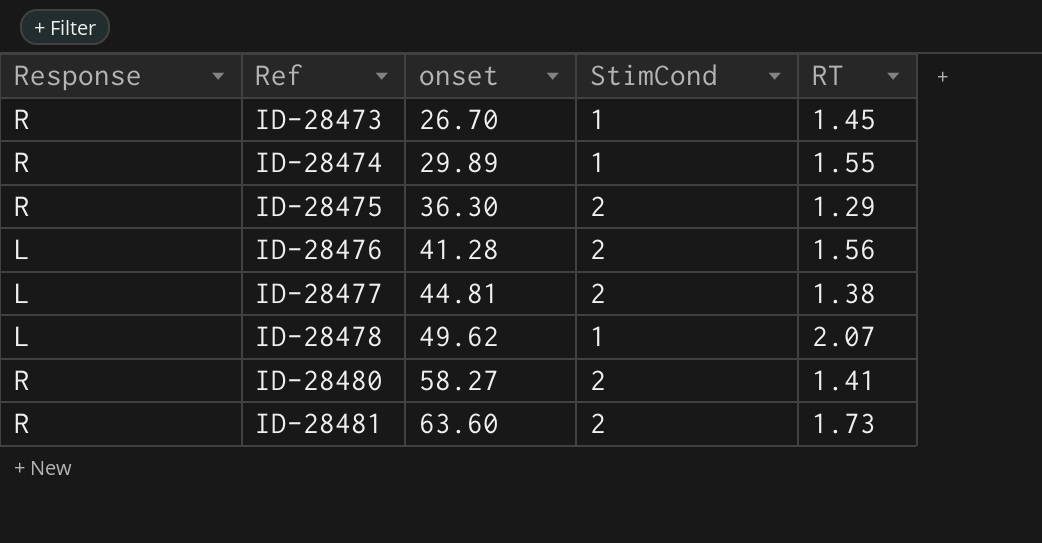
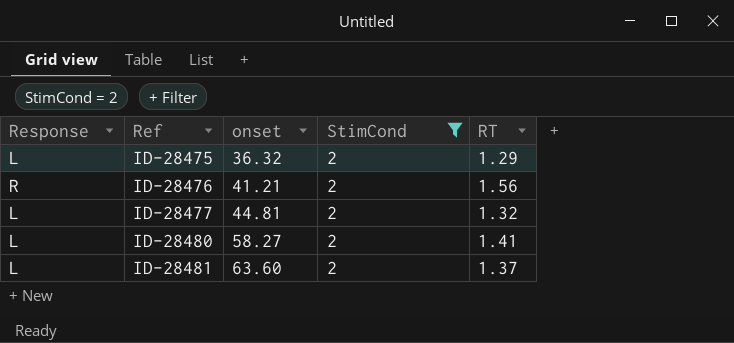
filter: none -> StimCond = 2
ID-28475 | Response: R -> L
ID-28475 | onset: 36.30 -> 36.32
ID-28476 | Response: L -> R
ID-28476 | onset: 41.28 -> 41.21
ID-28477 | RT: 1.38 -> 1.32
ID-28480 | Response: R -> L
ID-28481 | Response: R -> L
ID-28481 | RT: 1.73 -> 1.37

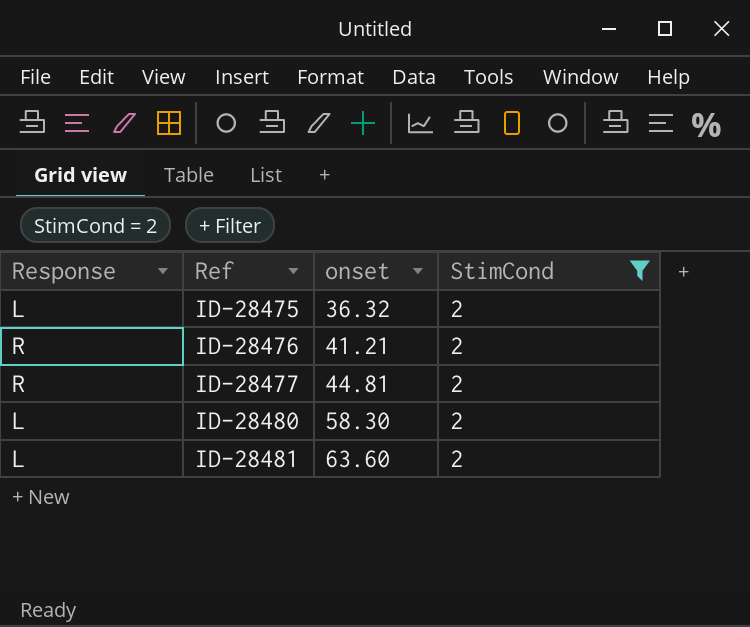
column RT | position: 5 -> none
ID-28477 | Response: L -> R
ID-28480 | onset: 58.27 -> 58.30

